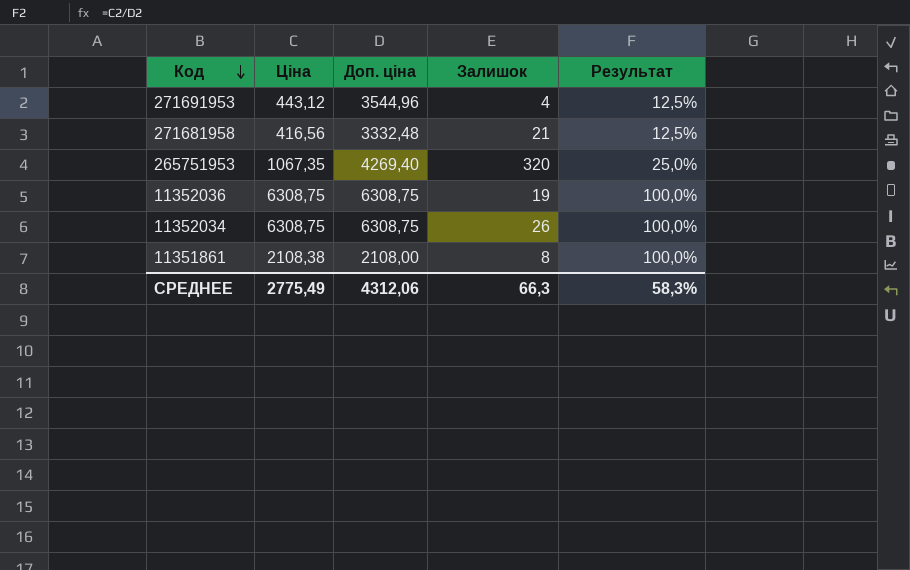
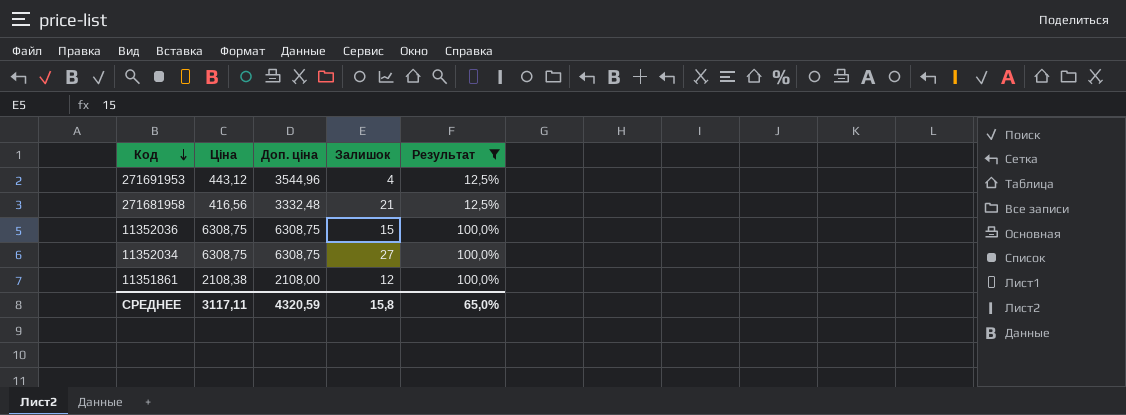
filter: none -> Результат != 25,0%
11352036 | Залишок: 19 -> 15
11352034 | Залишок: 26 -> 27
11351861 | Залишок: 8 -> 12
СРЕДНЕЕ | Ціна: 2775,49 -> 3117,11
СРЕДНЕЕ | Доп. ціна: 4312,06 -> 4320,59
СРЕДНЕЕ | Залишок: 66,3 -> 15,8
СРЕДНЕЕ | Результат: 58,3% -> 65,0%

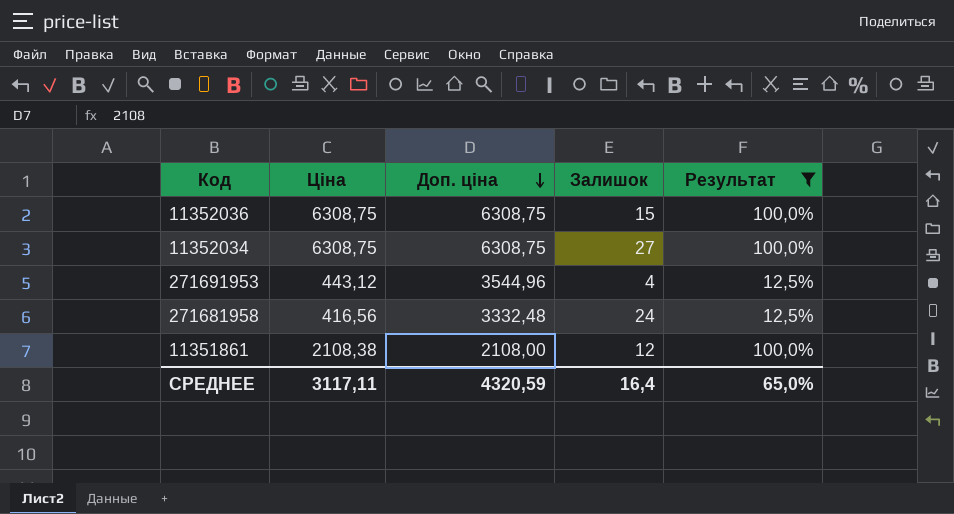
row order: Код descending -> Доп. ціна descending
271681958 | Залишок: 21 -> 24
СРЕДНЕЕ | Залишок: 15,8 -> 16,4

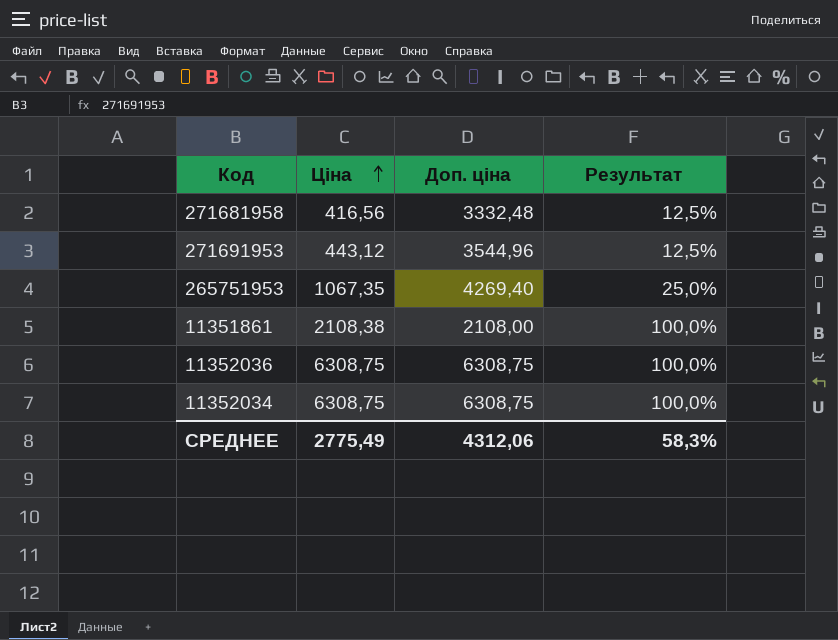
filter: Результат != 25,0% -> none
row order: Доп. ціна descending -> Ціна ascending
column Залишок | position: 4 -> none
СРЕДНЕЕ | Ціна: 3117,11 -> 2775,49
СРЕДНЕЕ | Доп. ціна: 4320,59 -> 4312,06
СРЕДНЕЕ | Результат: 65,0% -> 58,3%

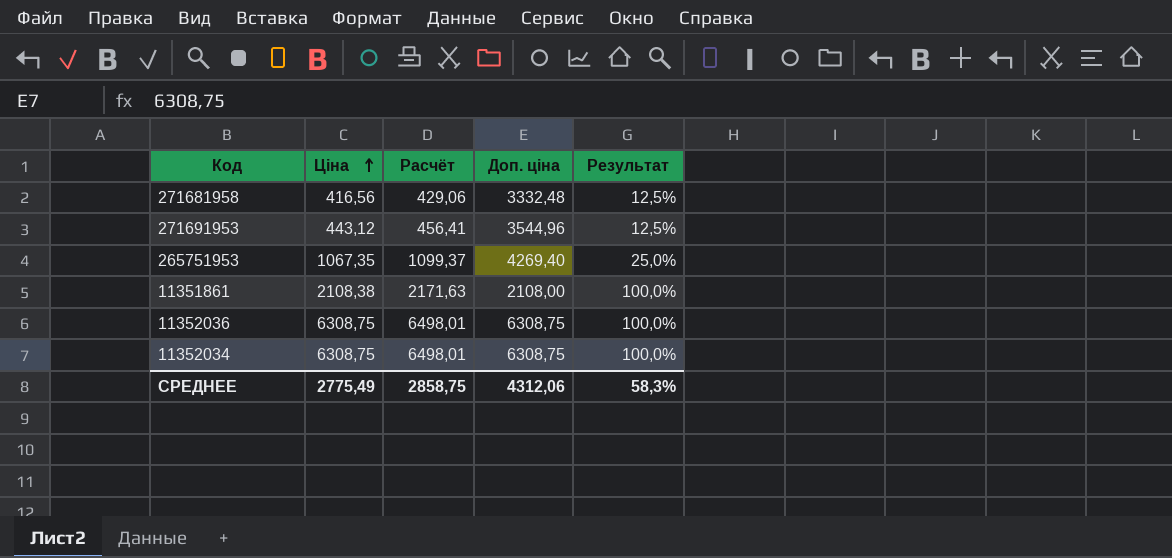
column Расчёт | formula: none -> [Ціна] * 1,03

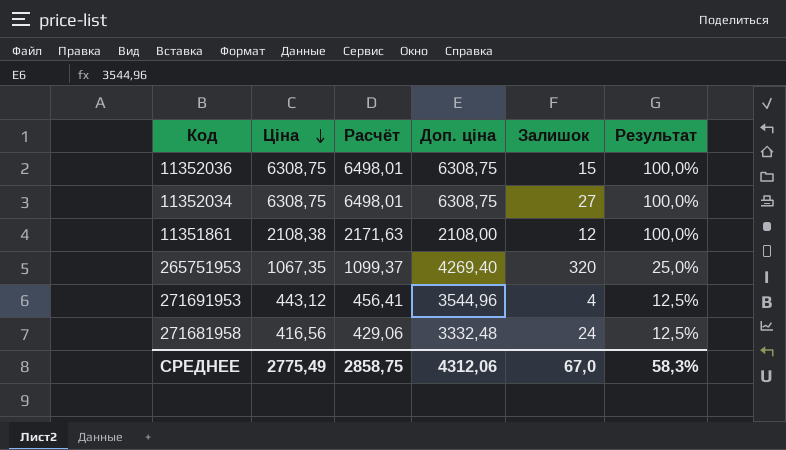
row order: Ціна ascending -> Ціна descending
column Залишок | position: none -> 5

